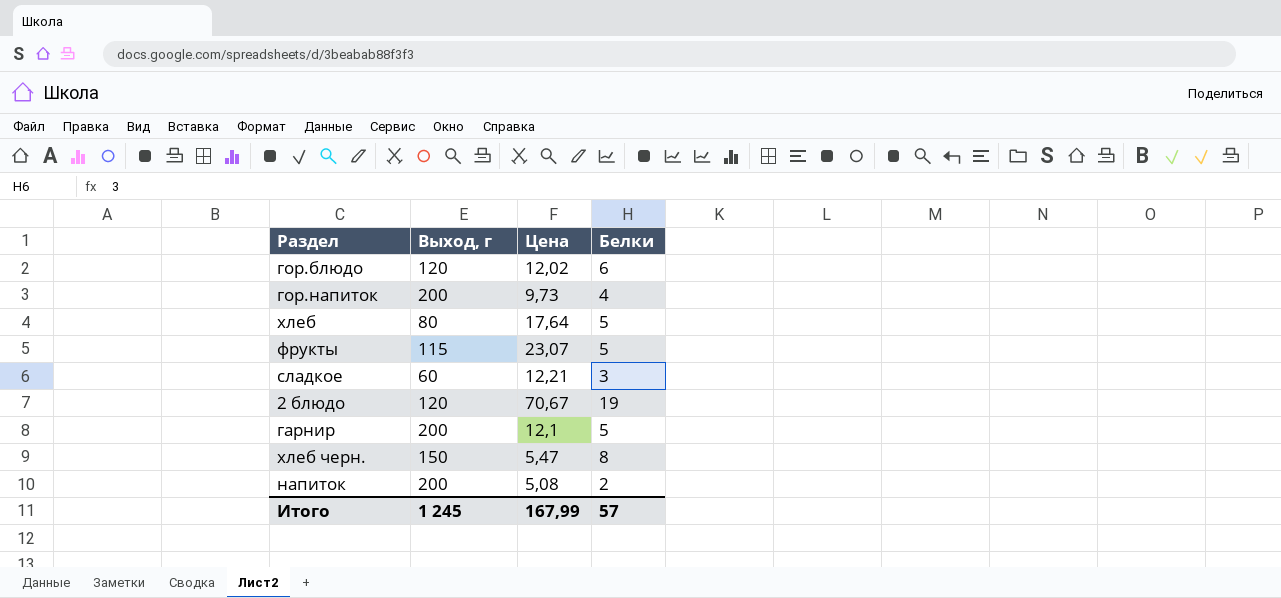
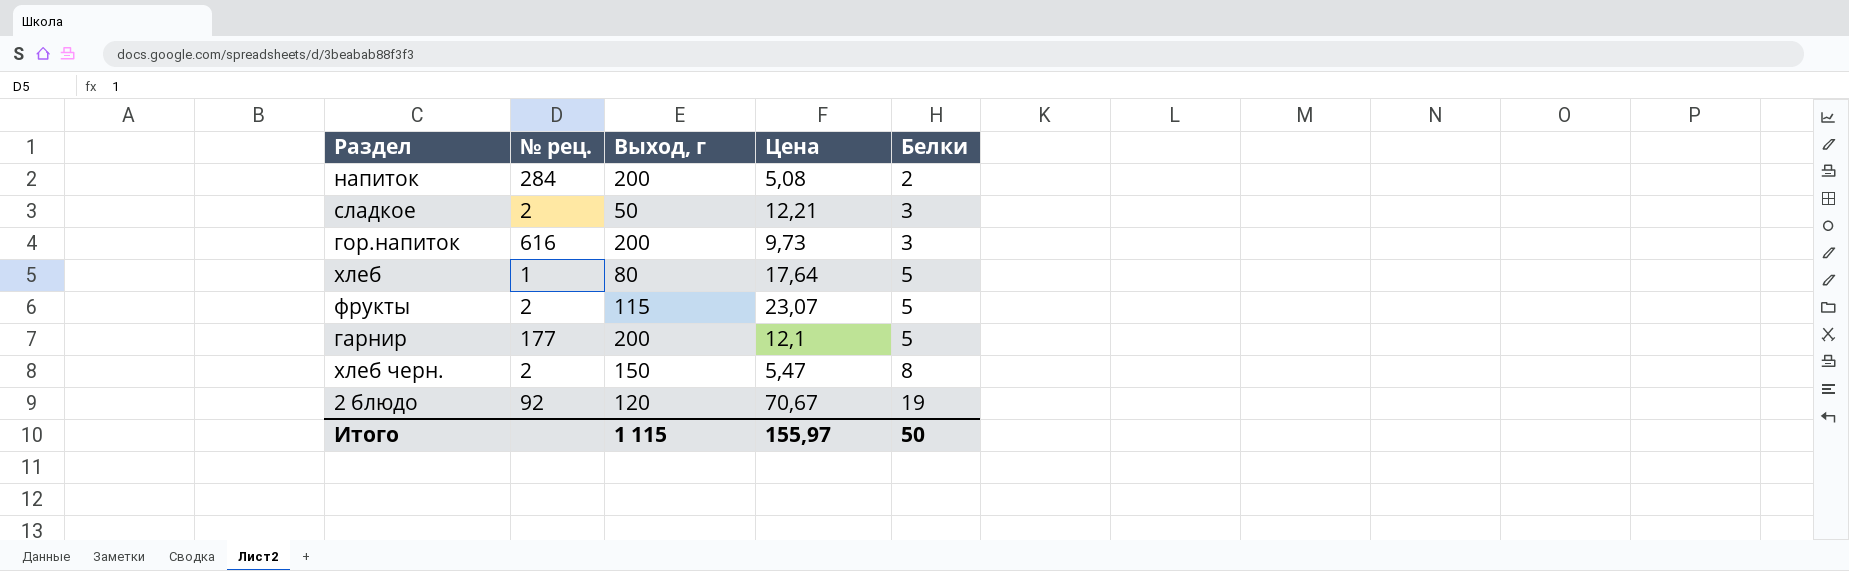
row order: none -> Белки ascending
column № рец. | position: none -> 2
row гор.блюдо: 120 | 12,02 | 6 -> none
сладкое | Выход, г: 60 -> 50
гор.напиток | Белки: 4 -> 3
Итого | Выход, г: 1 245 -> 1 115
Итого | Цена: 167,99 -> 155,97
Итого | Белки: 57 -> 50

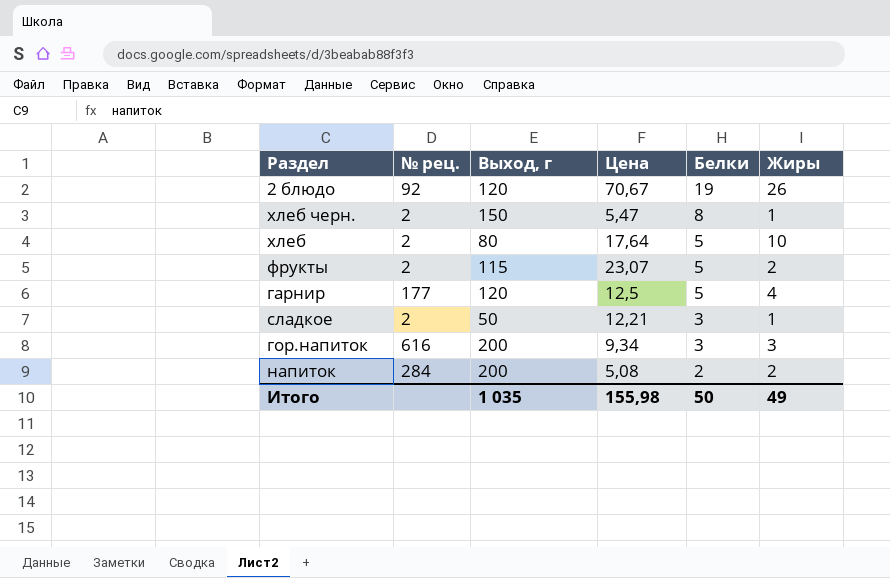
row order: Белки ascending -> Белки descending
column Жиры | position: none -> 6
хлеб | № рец.: 1 -> 2
гарнир | Выход, г: 200 -> 120
гарнир | Цена: 12,1 -> 12,5
гор.напиток | Цена: 9,73 -> 9,34
Итого | Выход, г: 1 115 -> 1 035
Итого | Цена: 155,97 -> 155,98

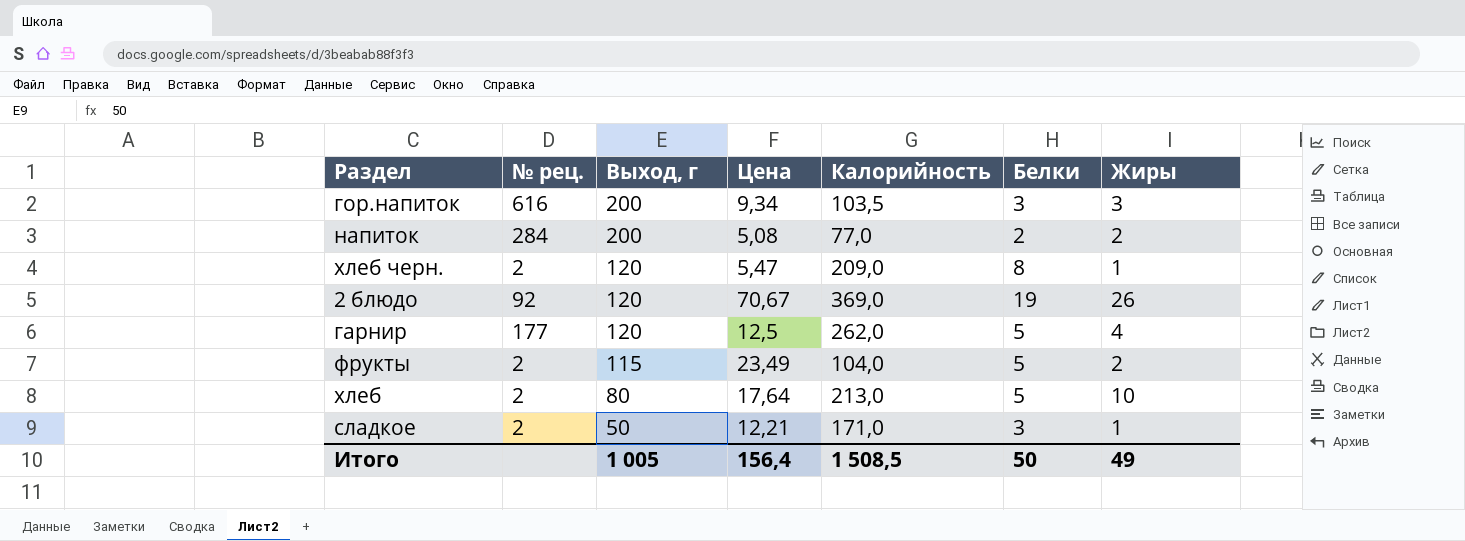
row order: Белки descending -> Выход, г descending
column Калорийность | position: none -> 5
хлеб черн. | Выход, г: 150 -> 120
фрукты | Цена: 23,07 -> 23,49
Итого | Выход, г: 1 035 -> 1 005
Итого | Цена: 155,98 -> 156,4

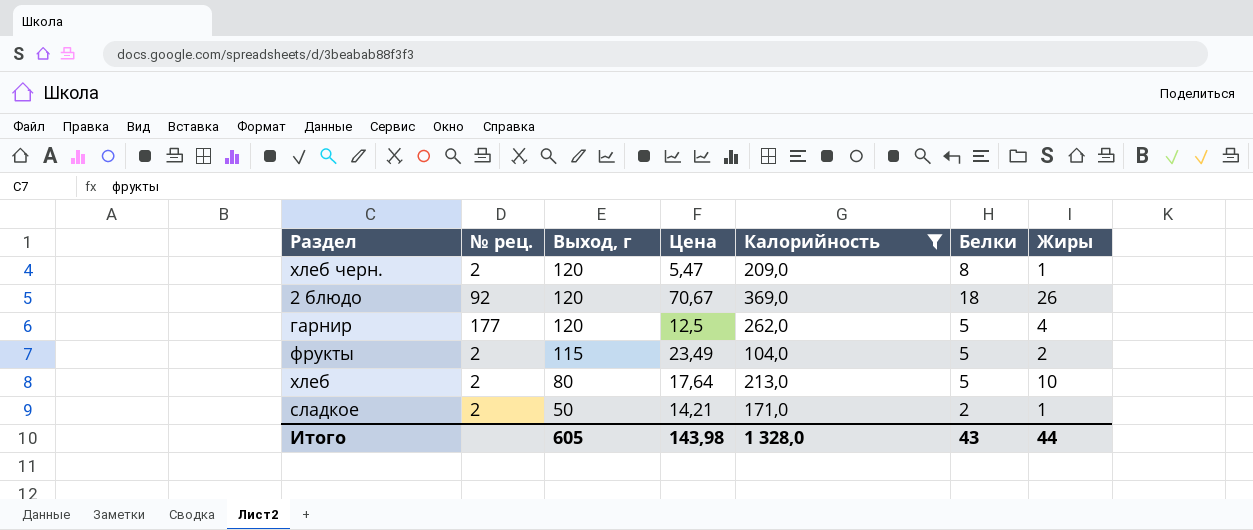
filter: none -> Калорийность >= 104,0
2 блюдо | Белки: 19 -> 18
сладкое | Цена: 12,21 -> 14,21
сладкое | Белки: 3 -> 2
Итого | Выход, г: 1 005 -> 605
Итого | Цена: 156,4 -> 143,98
Итого | Калорийность: 1 508,5 -> 1 328,0
Итого | Белки: 50 -> 43
Итого | Жиры: 49 -> 44

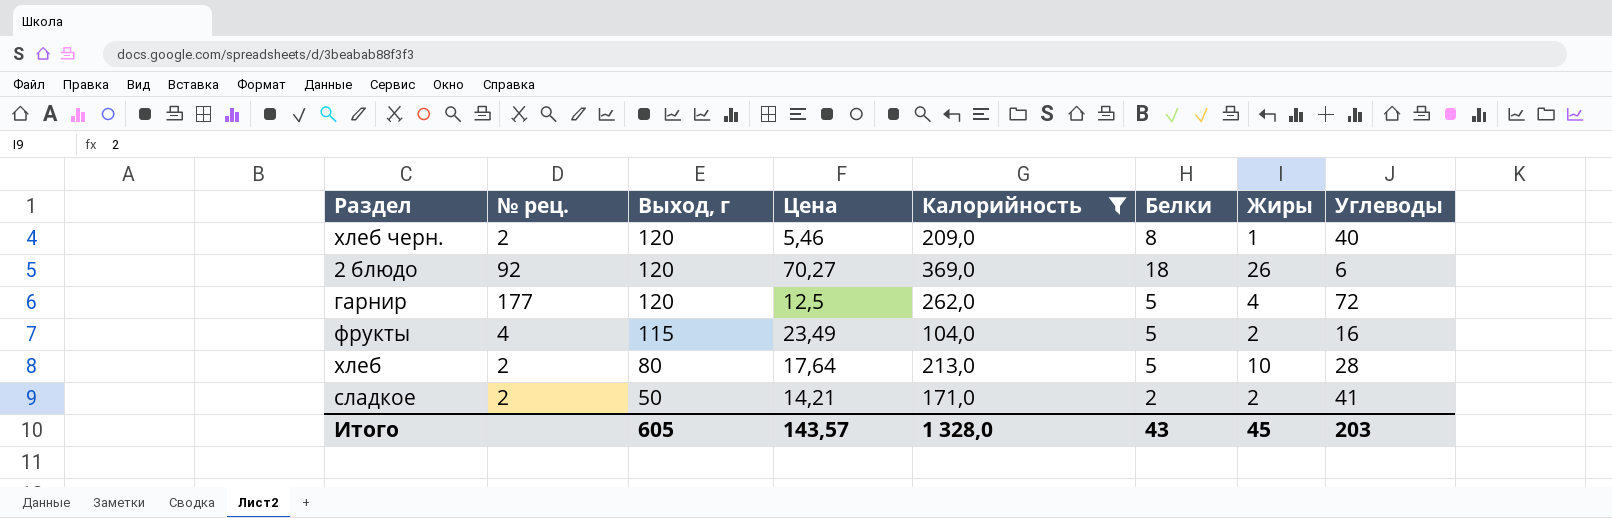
column Углеводы | position: none -> 8
хлеб черн. | Цена: 5,47 -> 5,46
2 блюдо | Цена: 70,67 -> 70,27
фрукты | № рец.: 2 -> 4
сладкое | Жиры: 1 -> 2
Итого | Цена: 143,98 -> 143,57
Итого | Жиры: 44 -> 45

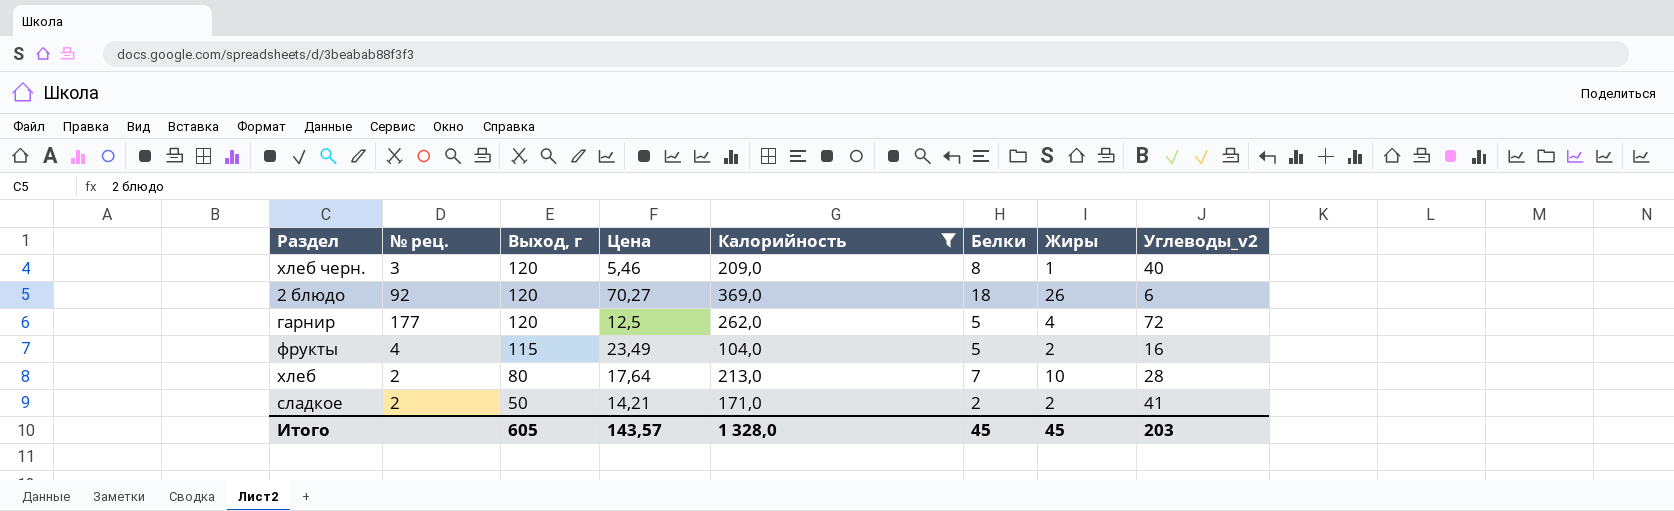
column name: Углеводы -> Углеводы_v2
хлеб черн. | № рец.: 2 -> 3
хлеб | Белки: 5 -> 7
Итого | Белки: 43 -> 45

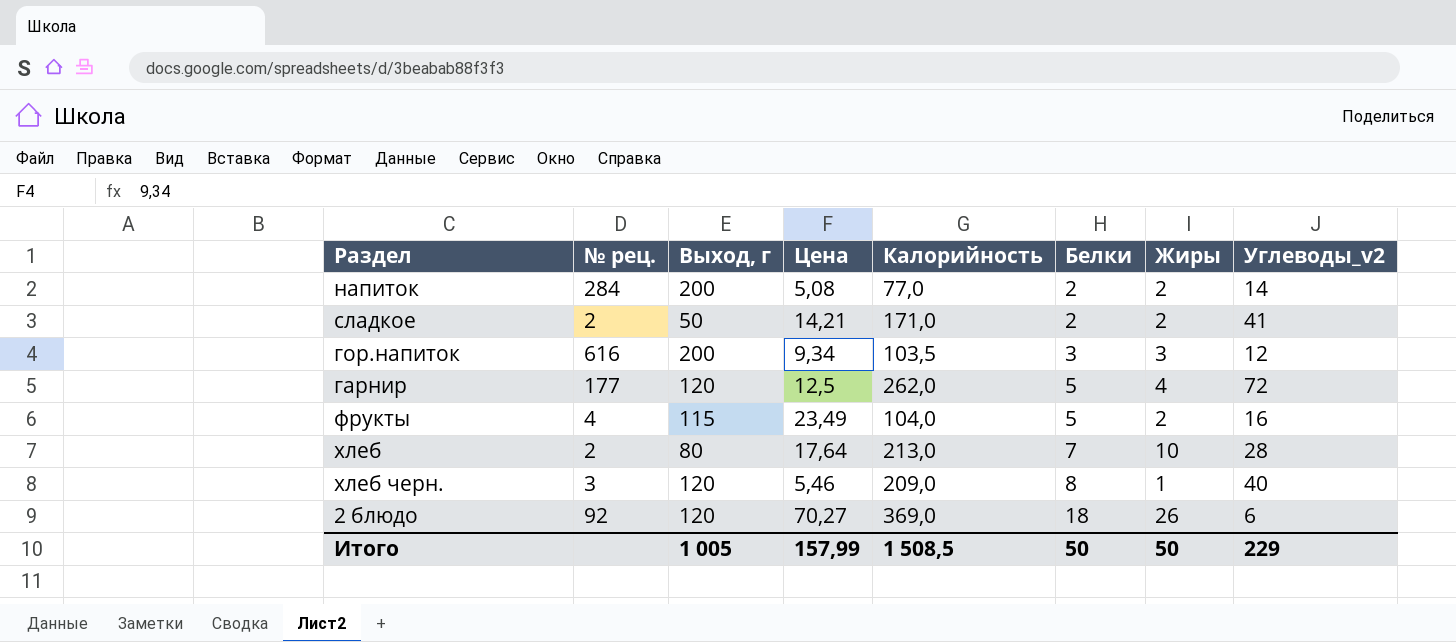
filter: Калорийность >= 104,0 -> none
row order: Выход, г descending -> Белки ascending
Итого | Выход, г: 605 -> 1 005
Итого | Цена: 143,57 -> 157,99
Итого | Калорийность: 1 328,0 -> 1 508,5
Итого | Белки: 45 -> 50
Итого | Жиры: 45 -> 50
Итого | Углеводы_v2: 203 -> 229

